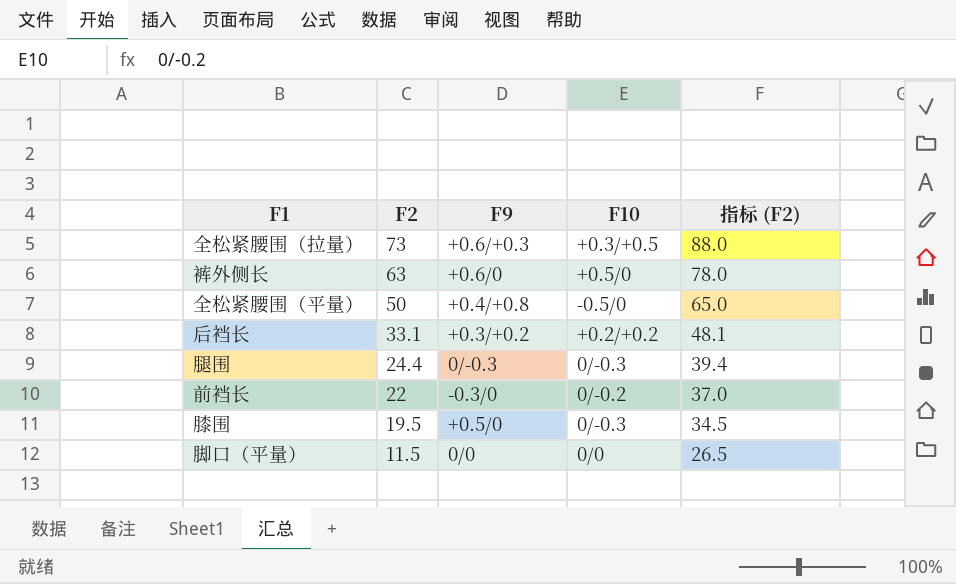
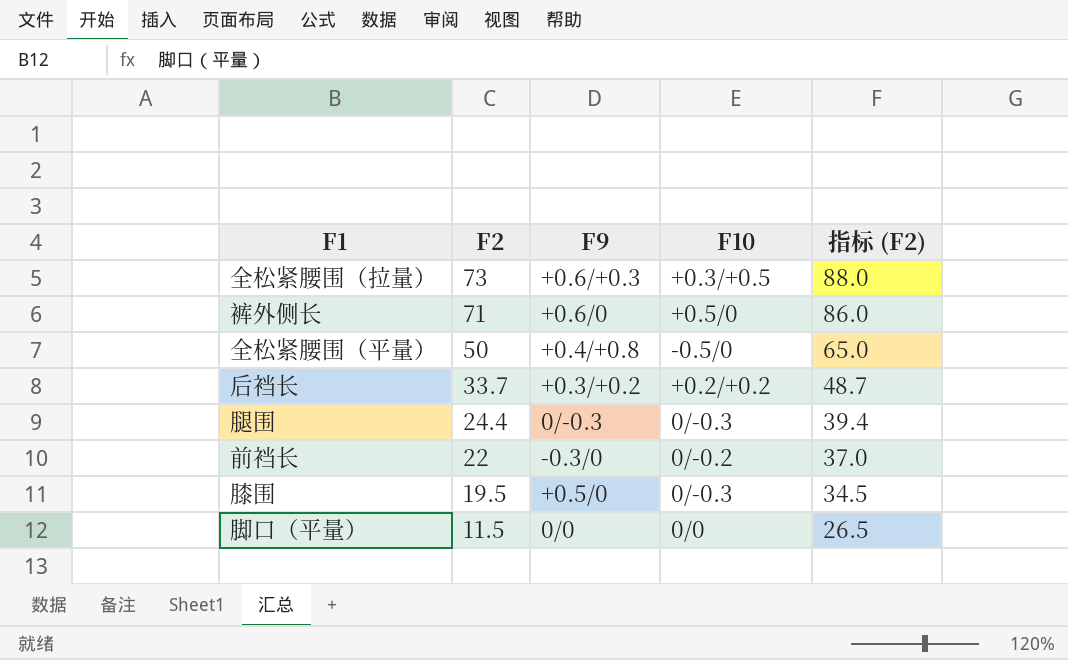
裤外侧长 | F2: 63 -> 71
裤外侧长 | 指标 (F2): 78.0 -> 86.0
后裆长 | F2: 33.1 -> 33.7
后裆长 | 指标 (F2): 48.1 -> 48.7

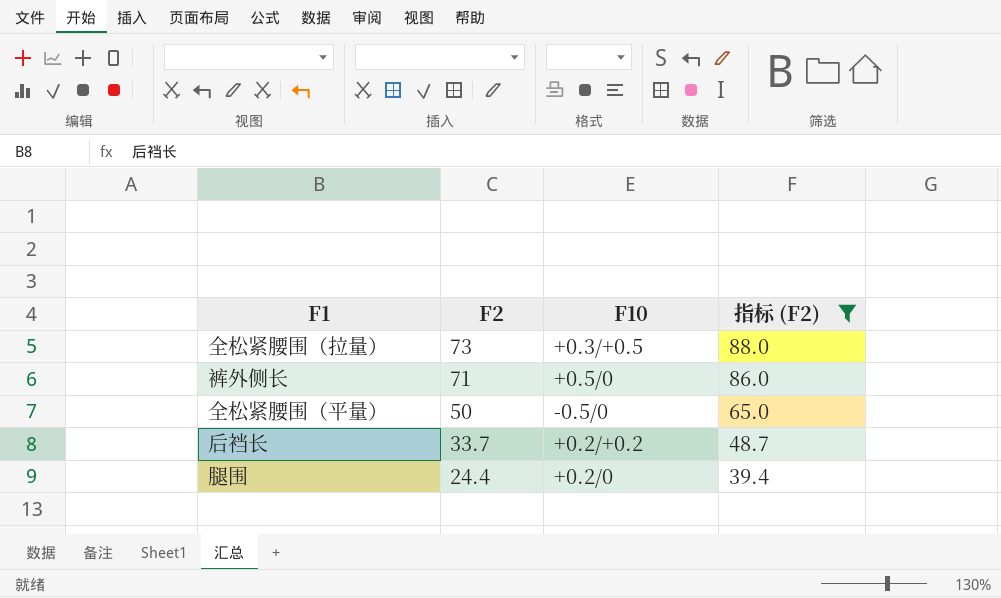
filter: none -> 指标 (F2) >= 39.4
column F9 | position: 3 -> none
腿围 | F10: 0/-0.3 -> +0.2/0

